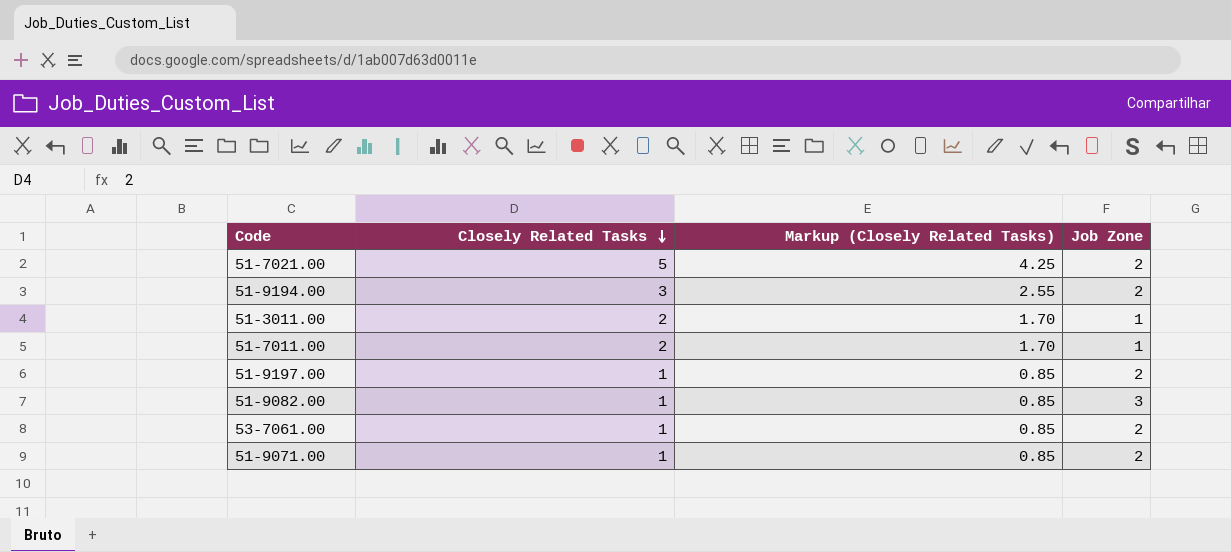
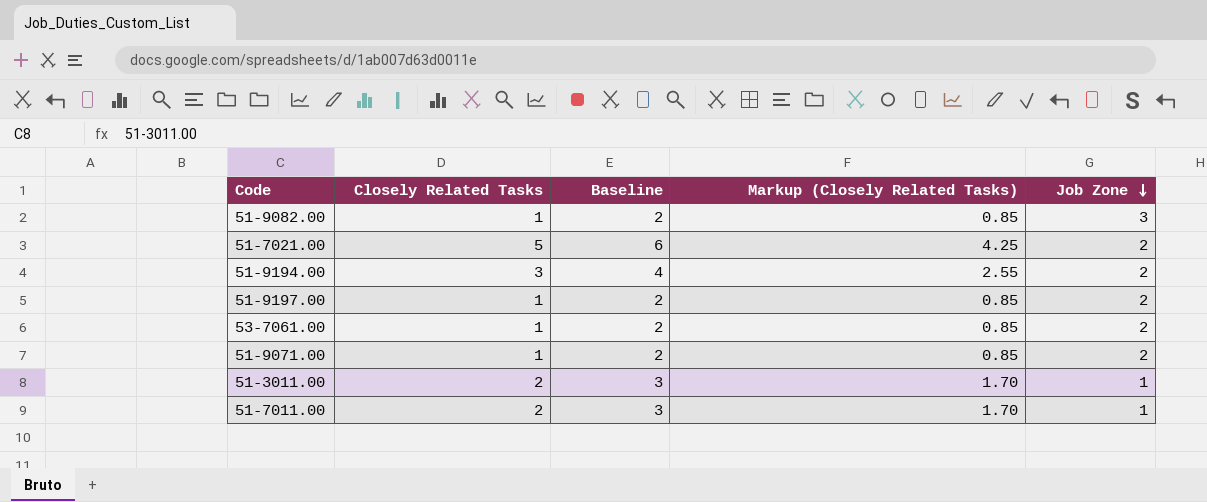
row order: Closely Related Tasks descending -> Job Zone descending
column Baseline | formula: none -> [Closely Related Tasks] + 1

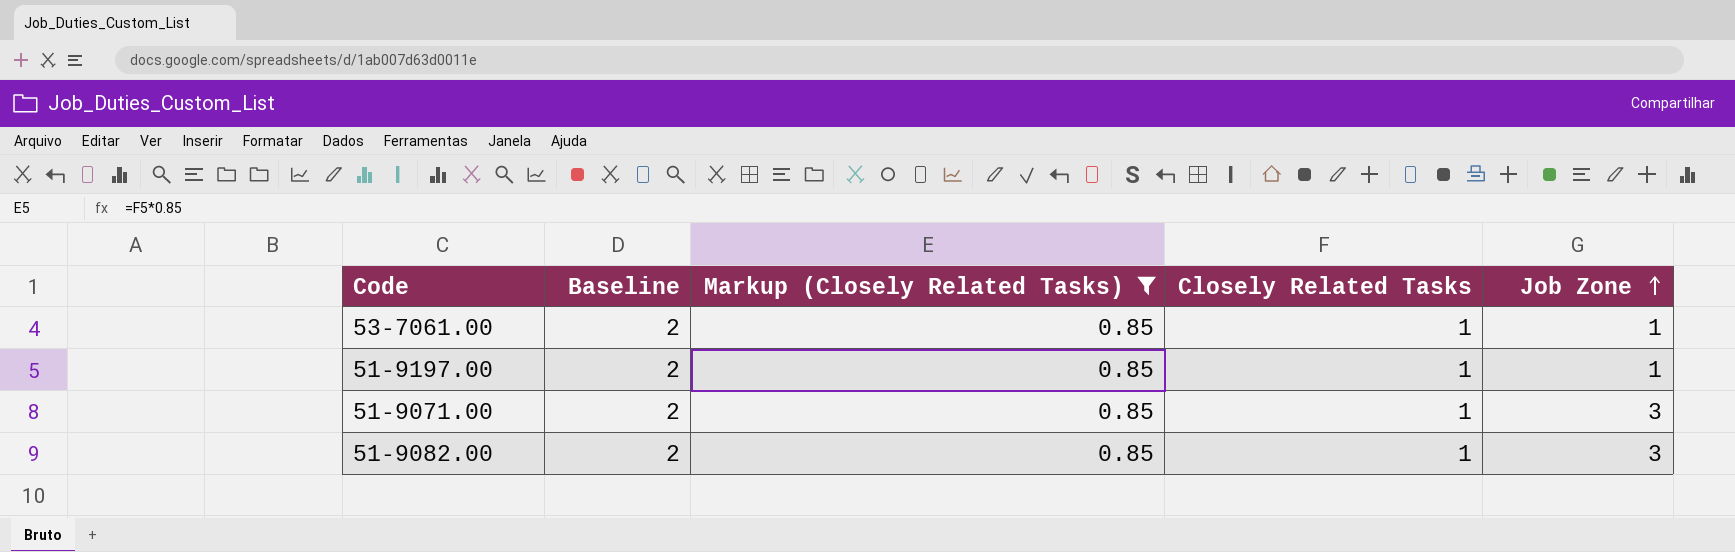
filter: none -> Markup (Closely Related Tasks) = 0.85
row order: Job Zone descending -> Job Zone ascending
column Closely Related Tasks | position: 2 -> 4
53-7061.00 | Job Zone: 2 -> 1
51-9197.00 | Job Zone: 2 -> 1
51-9071.00 | Job Zone: 2 -> 3

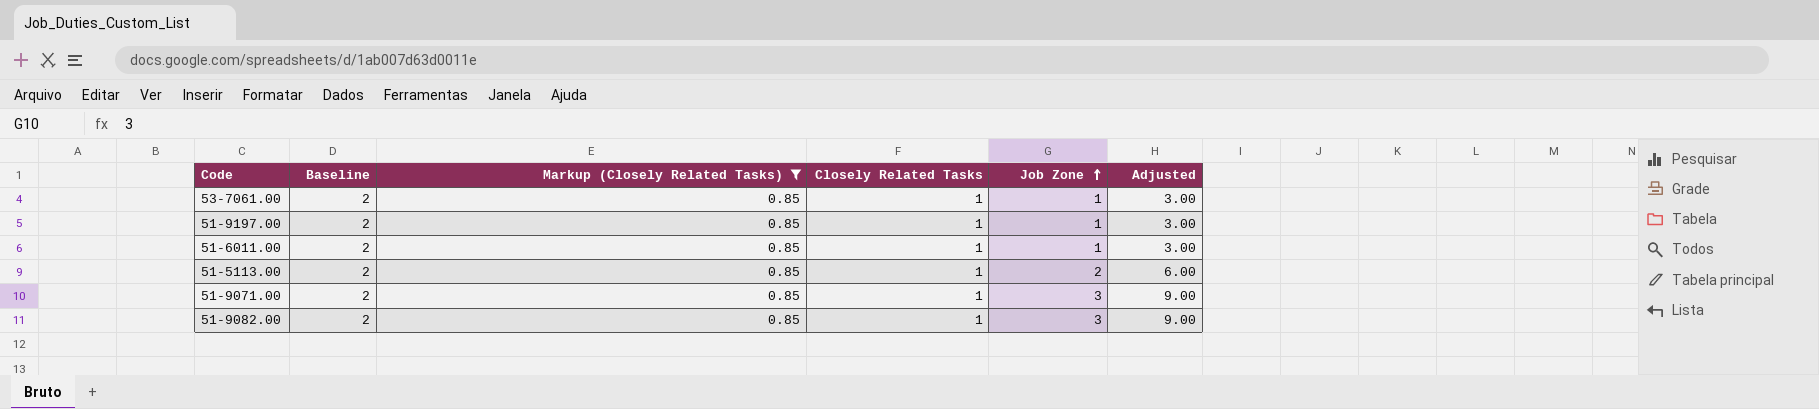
column Adjusted | formula: none -> [Job Zone] * 3
row 51-6011.00: none -> 2 | 0.85 | 1 | 1 | 3.00
row 51-5113.00: none -> 2 | 0.85 | 1 | 2 | 6.00

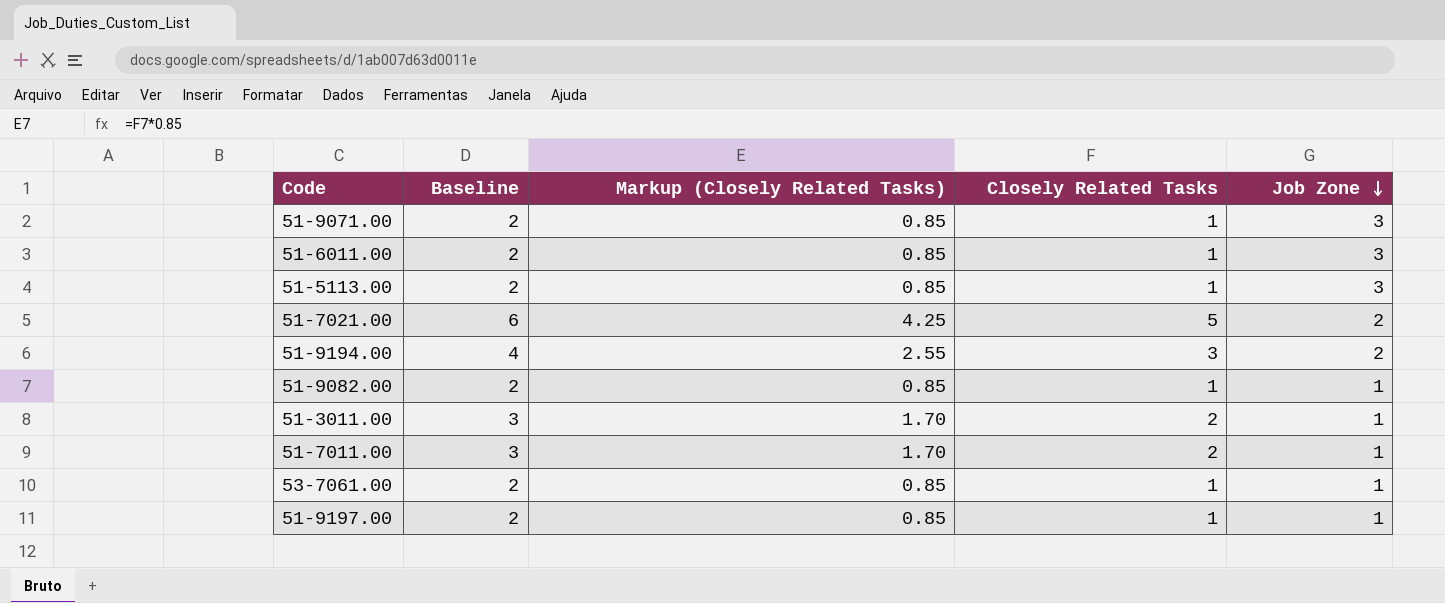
filter: Markup (Closely Related Tasks) = 0.85 -> none
row order: Job Zone ascending -> Job Zone descending
column Adjusted | formula: [Job Zone] * 3 -> none
51-6011.00 | Job Zone: 1 -> 3
51-5113.00 | Job Zone: 2 -> 3
51-9082.00 | Job Zone: 3 -> 1

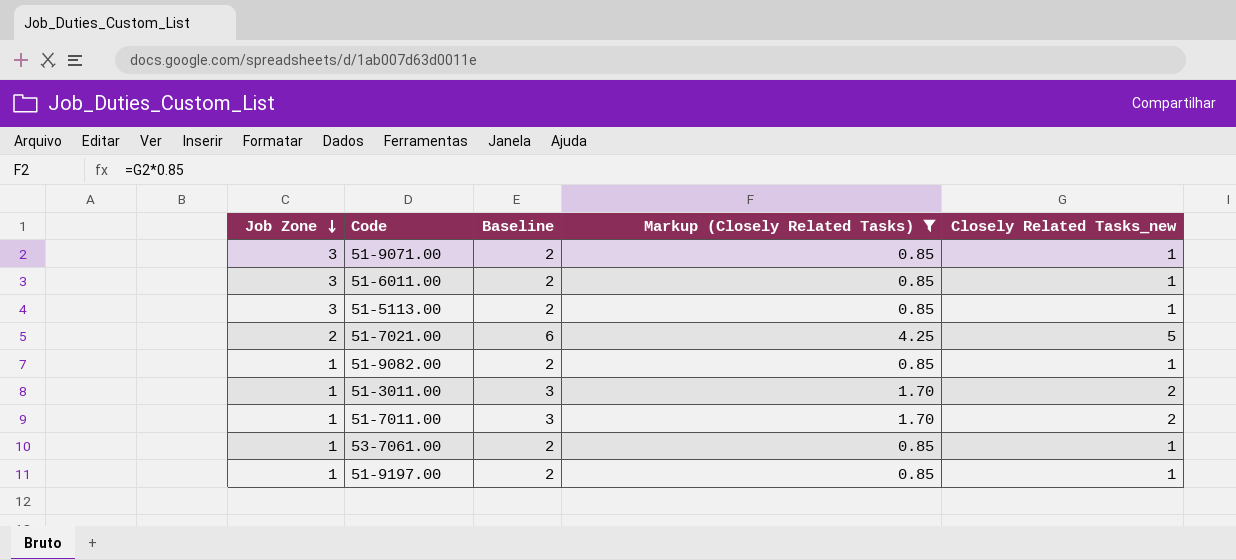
filter: none -> Markup (Closely Related Tasks) != 2.55
column Job Zone | position: 5 -> 1
column name: Closely Related Tasks -> Closely Related Tasks_new

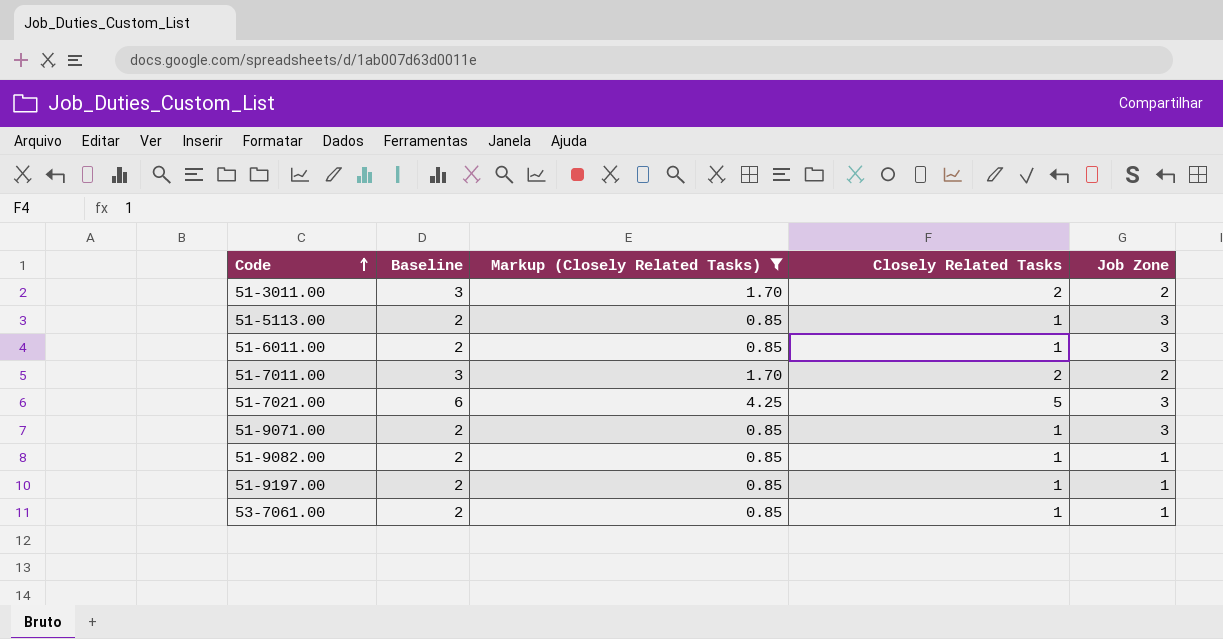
row order: Job Zone descending -> Code ascending
column name: Closely Related Tasks_new -> Closely Related Tasks
column Job Zone | position: 1 -> 5
51-3011.00 | Job Zone: 1 -> 2
51-7011.00 | Job Zone: 1 -> 2
51-7021.00 | Job Zone: 2 -> 3

